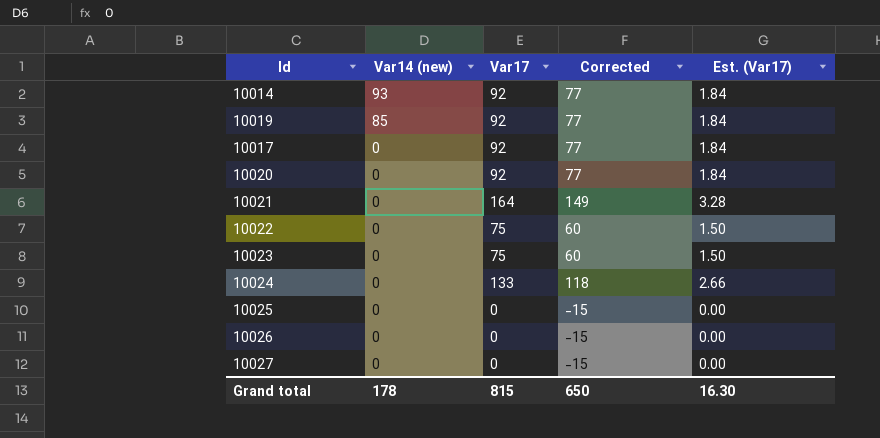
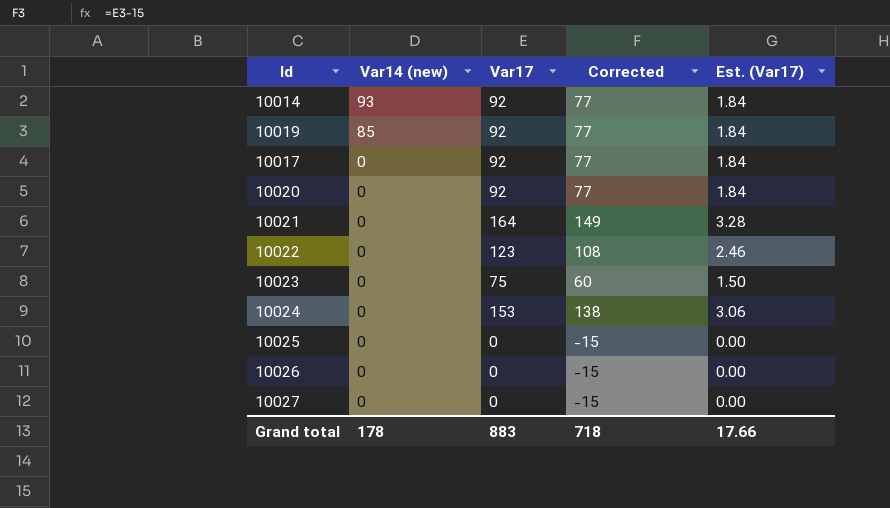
10022 | Var17: 75 -> 123
10022 | Corrected: 60 -> 108
10022 | Est. (Var17): 1.50 -> 2.46
10024 | Var17: 133 -> 153
10024 | Corrected: 118 -> 138
10024 | Est. (Var17): 2.66 -> 3.06
Grand total | Var17: 815 -> 883
Grand total | Corrected: 650 -> 718
Grand total | Est. (Var17): 16.30 -> 17.66

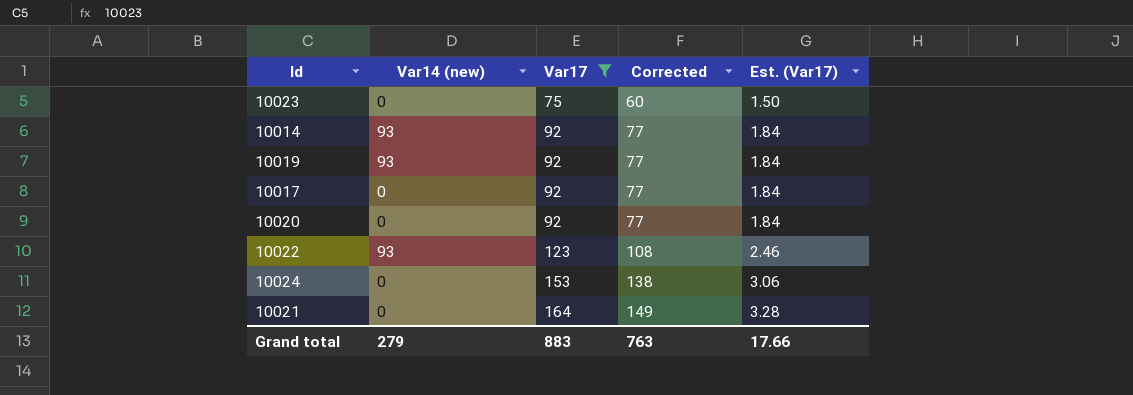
filter: none -> Var17 != 0
row order: Var14 (new) descending -> Var17 ascending
10019 | Var14 (new): 85 -> 93
10022 | Var14 (new): 0 -> 93
Grand total | Var14 (new): 178 -> 279
Grand total | Corrected: 718 -> 763

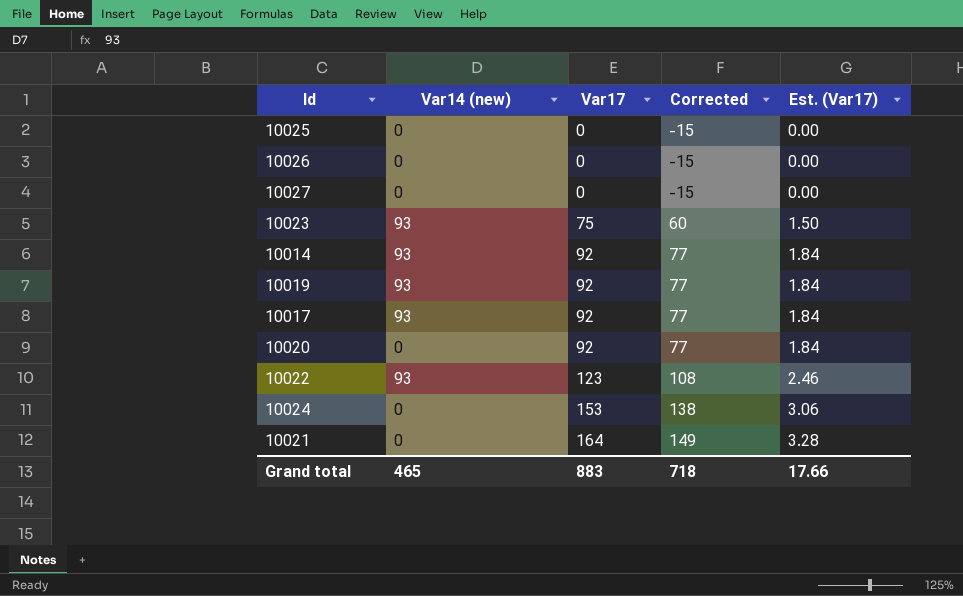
filter: Var17 != 0 -> none
10023 | Var14 (new): 0 -> 93
10017 | Var14 (new): 0 -> 93
Grand total | Var14 (new): 279 -> 465
Grand total | Corrected: 763 -> 718

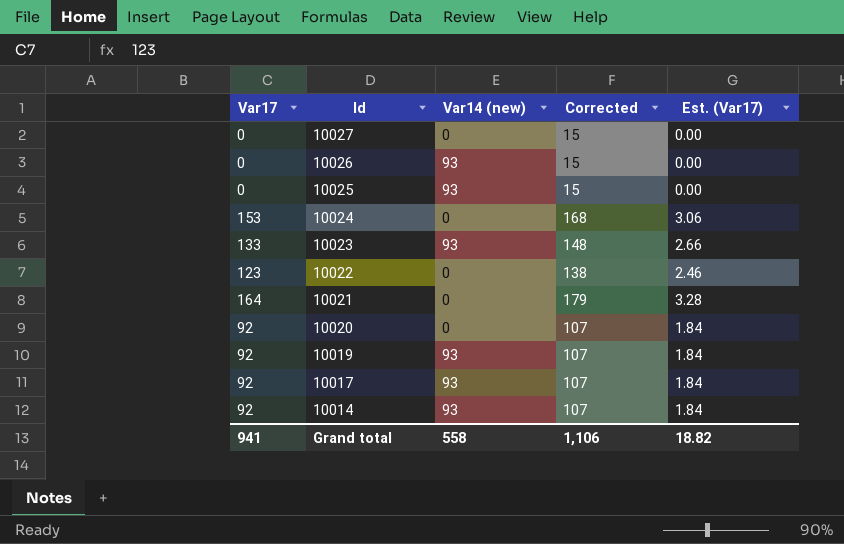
row order: Var17 ascending -> Id descending
column Var17 | position: 3 -> 1
column Corrected | formula: [Var17] - 15 -> [Var17] + 15
10026 | Var14 (new): 0 -> 93
10025 | Var14 (new): 0 -> 93
10023 | Var17: 75 -> 133
10023 | Est. (Var17): 1.50 -> 2.66
10022 | Var14 (new): 93 -> 0
Grand total | Var17: 883 -> 941
Grand total | Var14 (new): 465 -> 558
Grand total | Corrected: 718 -> 1,106
Grand total | Est. (Var17): 17.66 -> 18.82

